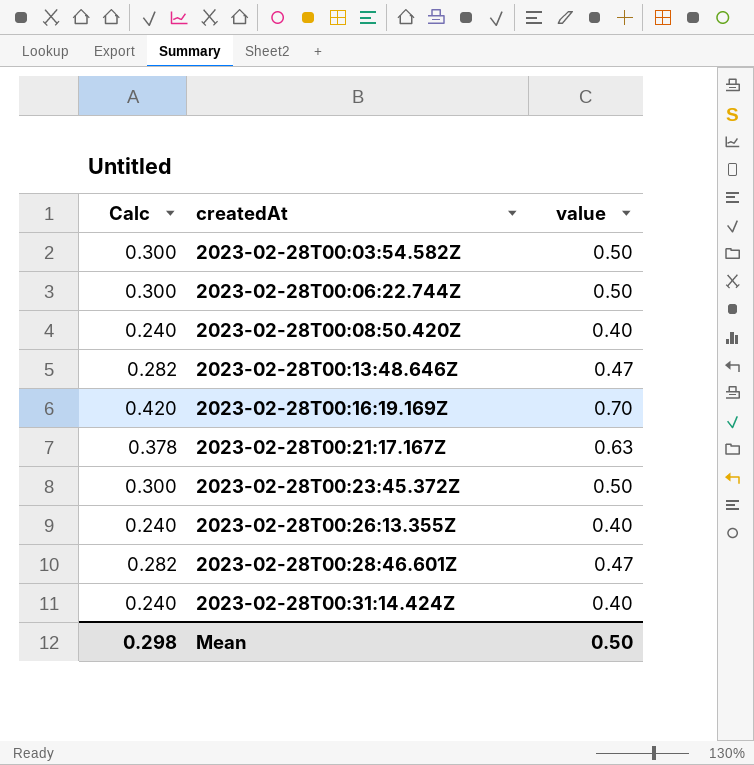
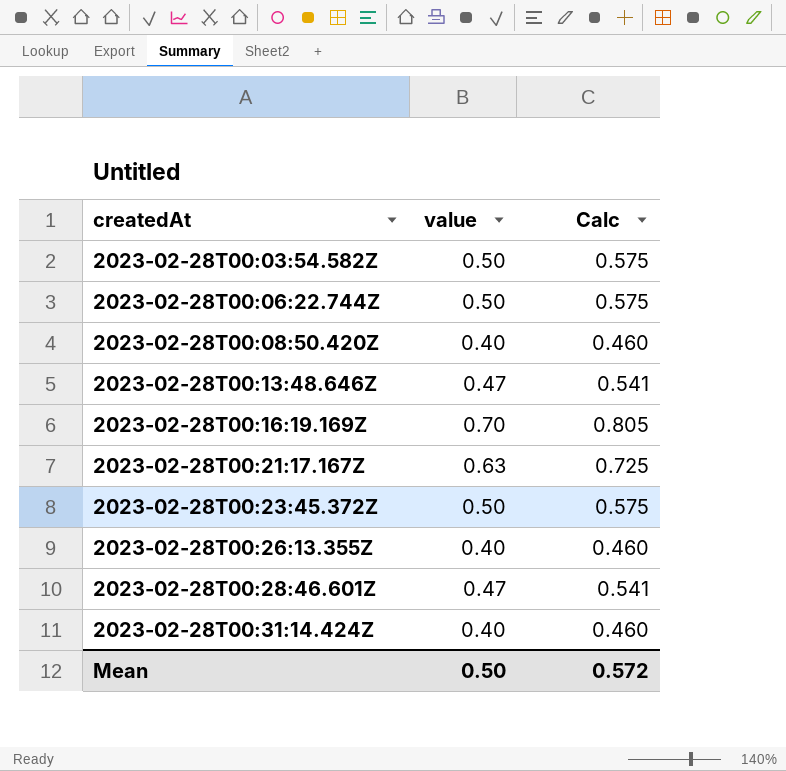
column Calc | formula: [value] * 0.6 -> [value] * 1.15
column Calc | position: 1 -> 3
Mean | Calc: 0.298 -> 0.572

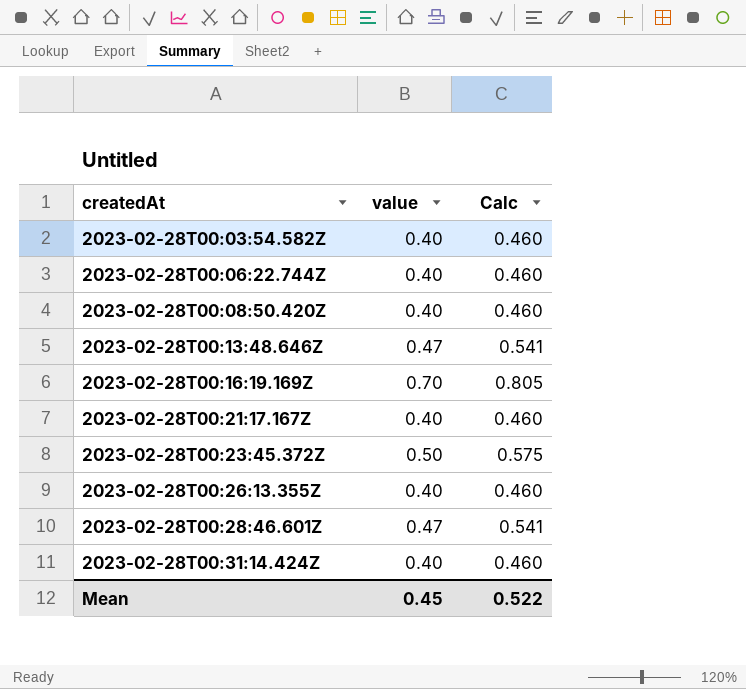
2023-02-28T00:03:54.582Z | value: 0.50 -> 0.40
2023-02-28T00:03:54.582Z | Calc: 0.575 -> 0.460
2023-02-28T00:06:22.744Z | value: 0.50 -> 0.40
2023-02-28T00:06:22.744Z | Calc: 0.575 -> 0.460
2023-02-28T00:21:17.167Z | value: 0.63 -> 0.40
2023-02-28T00:21:17.167Z | Calc: 0.725 -> 0.460
Mean | value: 0.50 -> 0.45
Mean | Calc: 0.572 -> 0.522

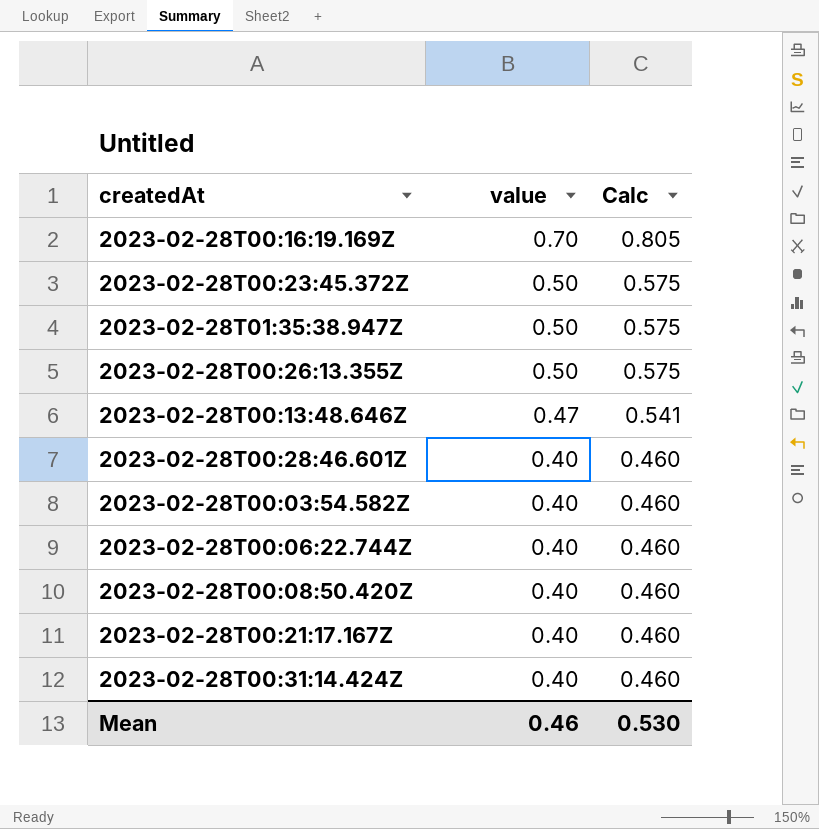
row order: createdAt ascending -> value descending
row 2023-02-28T01:35:38.947Z: none -> 0.50 | 0.575
2023-02-28T00:26:13.355Z | value: 0.40 -> 0.50
2023-02-28T00:26:13.355Z | Calc: 0.460 -> 0.575
2023-02-28T00:28:46.601Z | value: 0.47 -> 0.40
2023-02-28T00:28:46.601Z | Calc: 0.541 -> 0.460
Mean | value: 0.45 -> 0.46
Mean | Calc: 0.522 -> 0.530

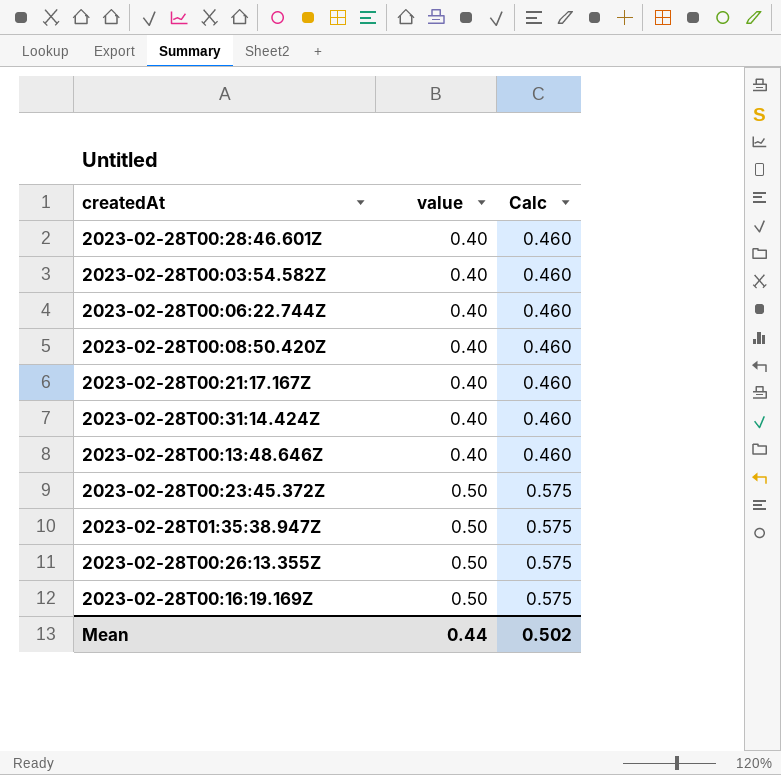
row order: value descending -> value ascending
2023-02-28T00:13:48.646Z | value: 0.47 -> 0.40
2023-02-28T00:13:48.646Z | Calc: 0.541 -> 0.460
2023-02-28T00:16:19.169Z | value: 0.70 -> 0.50
2023-02-28T00:16:19.169Z | Calc: 0.805 -> 0.575
Mean | value: 0.46 -> 0.44
Mean | Calc: 0.530 -> 0.502

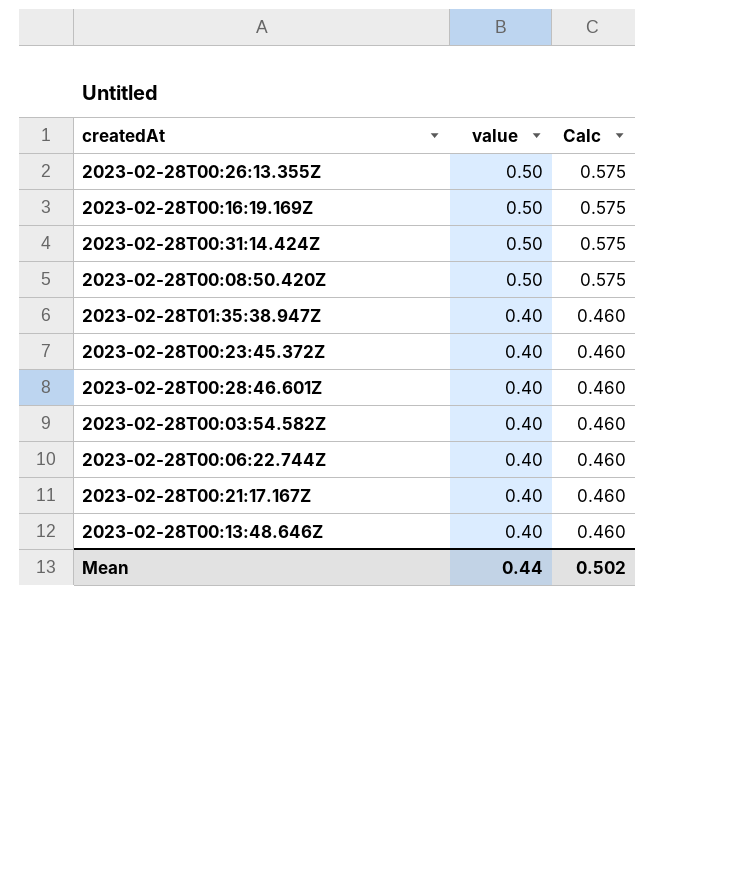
row order: value ascending -> value descending
2023-02-28T00:31:14.424Z | value: 0.40 -> 0.50
2023-02-28T00:31:14.424Z | Calc: 0.460 -> 0.575
2023-02-28T00:08:50.420Z | value: 0.40 -> 0.50
2023-02-28T00:08:50.420Z | Calc: 0.460 -> 0.575
2023-02-28T01:35:38.947Z | value: 0.50 -> 0.40
2023-02-28T01:35:38.947Z | Calc: 0.575 -> 0.460
2023-02-28T00:23:45.372Z | value: 0.50 -> 0.40
2023-02-28T00:23:45.372Z | Calc: 0.575 -> 0.460

